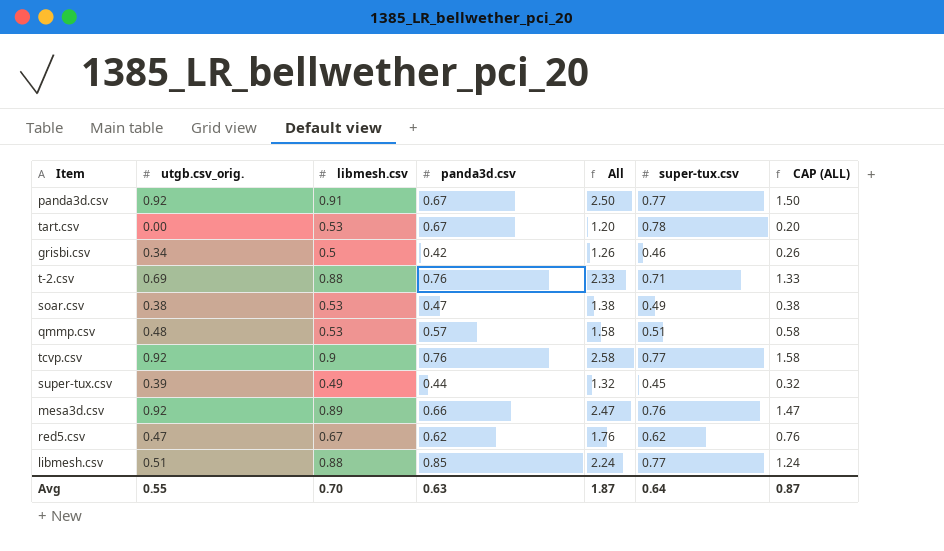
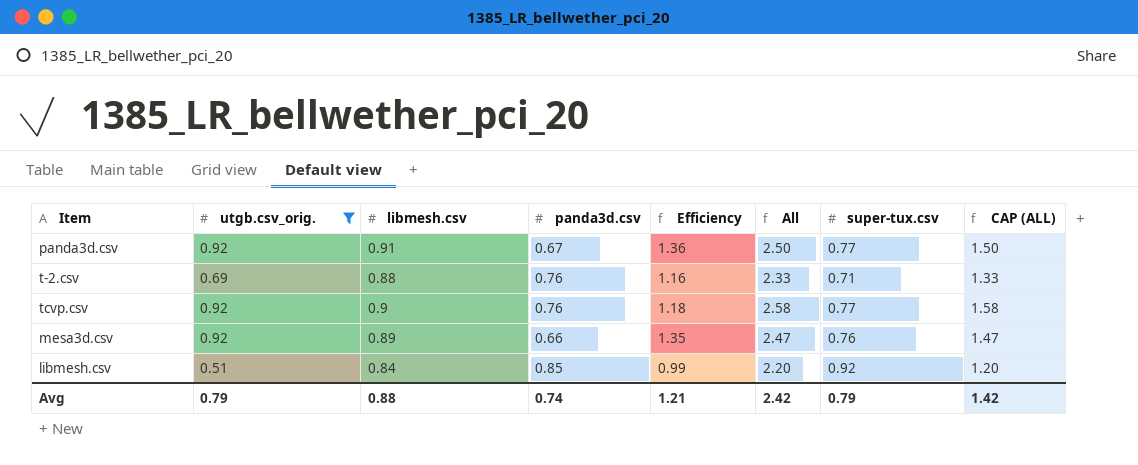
filter: none -> utgb.csv_orig. >= 0.51
column Efficiency | formula: none -> [libmesh.csv] / [panda3d.csv]
libmesh.csv | libmesh.csv: 0.88 -> 0.84
libmesh.csv | All: 2.24 -> 2.20
libmesh.csv | super-tux.csv: 0.77 -> 0.92
libmesh.csv | CAP (ALL): 1.24 -> 1.20
Avg | utgb.csv_orig.: 0.55 -> 0.79
Avg | libmesh.csv: 0.70 -> 0.88
Avg | panda3d.csv: 0.63 -> 0.74
Avg | All: 1.87 -> 2.42
Avg | super-tux.csv: 0.64 -> 0.79
Avg | CAP (ALL): 0.87 -> 1.42

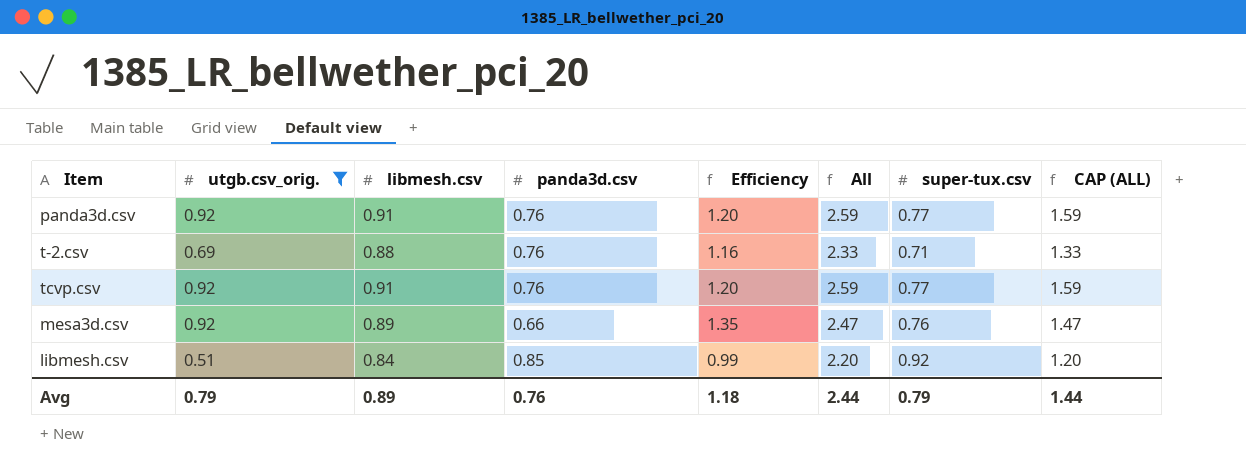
panda3d.csv | panda3d.csv: 0.67 -> 0.76
panda3d.csv | Efficiency: 1.36 -> 1.20
panda3d.csv | All: 2.50 -> 2.59
panda3d.csv | CAP (ALL): 1.50 -> 1.59
tcvp.csv | libmesh.csv: 0.9 -> 0.91
tcvp.csv | Efficiency: 1.18 -> 1.20
tcvp.csv | All: 2.58 -> 2.59
tcvp.csv | CAP (ALL): 1.58 -> 1.59
Avg | libmesh.csv: 0.88 -> 0.89
Avg | panda3d.csv: 0.74 -> 0.76
Avg | Efficiency: 1.21 -> 1.18
Avg | All: 2.42 -> 2.44
Avg | CAP (ALL): 1.42 -> 1.44

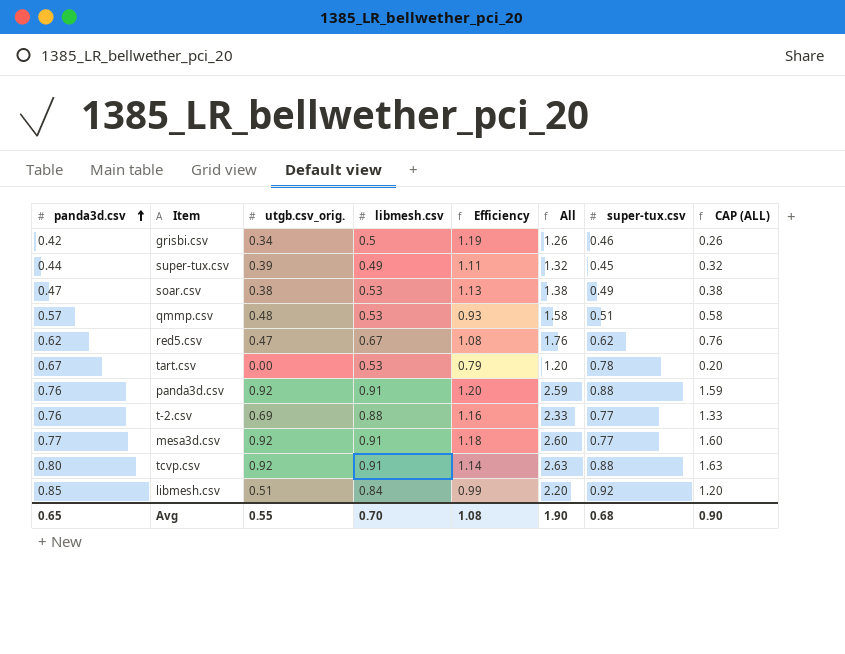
filter: utgb.csv_orig. >= 0.51 -> none
row order: none -> panda3d.csv ascending
column panda3d.csv | position: 4 -> 1
panda3d.csv | super-tux.csv: 0.77 -> 0.88
t-2.csv | super-tux.csv: 0.71 -> 0.77
mesa3d.csv | panda3d.csv: 0.66 -> 0.77
mesa3d.csv | libmesh.csv: 0.89 -> 0.91
mesa3d.csv | Efficiency: 1.35 -> 1.18
mesa3d.csv | All: 2.47 -> 2.60
mesa3d.csv | super-tux.csv: 0.76 -> 0.77
mesa3d.csv | CAP (ALL): 1.47 -> 1.60
tcvp.csv | panda3d.csv: 0.76 -> 0.80
tcvp.csv | Efficiency: 1.20 -> 1.14
tcvp.csv | All: 2.59 -> 2.63
tcvp.csv | super-tux.csv: 0.77 -> 0.88
tcvp.csv | CAP (ALL): 1.59 -> 1.63
Avg | panda3d.csv: 0.76 -> 0.65
Avg | utgb.csv_orig.: 0.79 -> 0.55
Avg | libmesh.csv: 0.89 -> 0.70
Avg | Efficiency: 1.18 -> 1.08
Avg | All: 2.44 -> 1.90
Avg | super-tux.csv: 0.79 -> 0.68
Avg | CAP (ALL): 1.44 -> 0.90

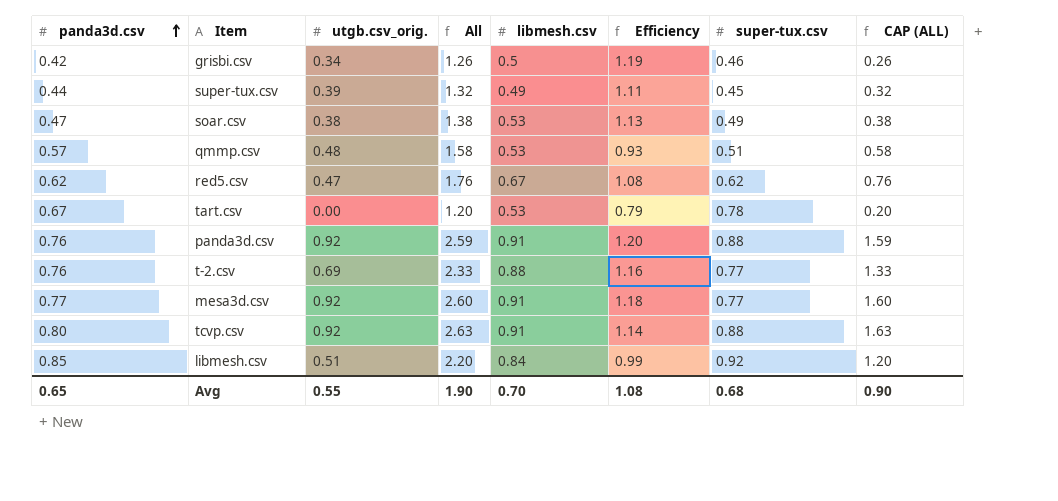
column All | position: 6 -> 4

